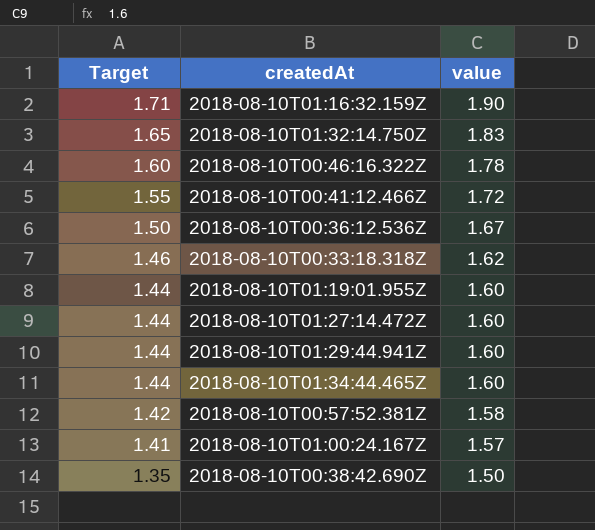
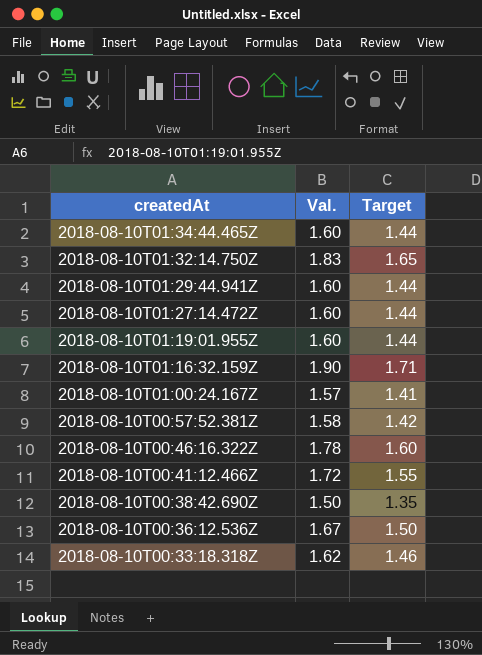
row order: Target descending -> createdAt descending
column name: value -> Val.
column Target | position: 1 -> 3

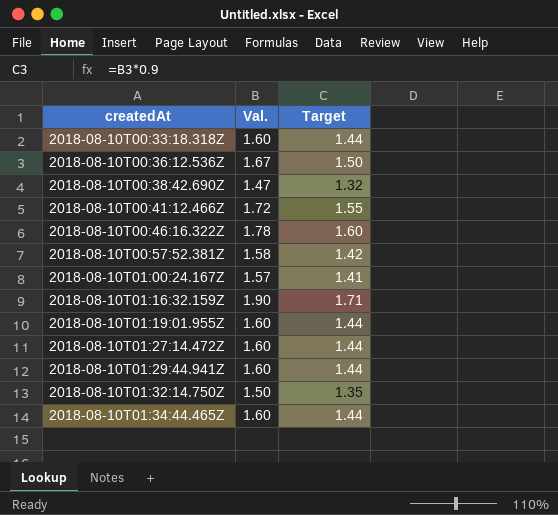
row order: createdAt descending -> createdAt ascending
2018-08-10T00:33:18.318Z | Val.: 1.62 -> 1.60
2018-08-10T00:33:18.318Z | Target: 1.46 -> 1.44
2018-08-10T00:38:42.690Z | Val.: 1.50 -> 1.47
2018-08-10T00:38:42.690Z | Target: 1.35 -> 1.32
2018-08-10T01:32:14.750Z | Val.: 1.83 -> 1.50
2018-08-10T01:32:14.750Z | Target: 1.65 -> 1.35

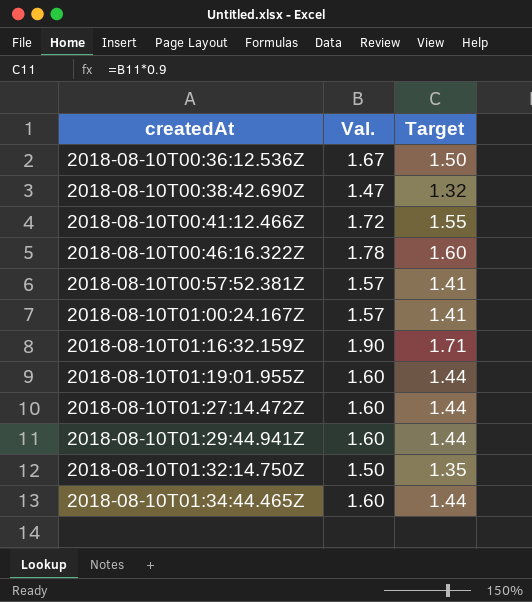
row 2018-08-10T00:33:18.318Z: 1.60 | 1.44 -> none
2018-08-10T00:57:52.381Z | Val.: 1.58 -> 1.57
2018-08-10T00:57:52.381Z | Target: 1.42 -> 1.41

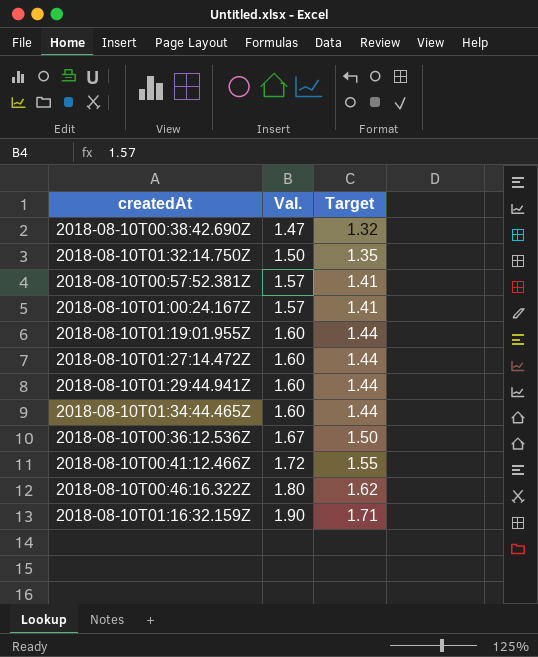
row order: createdAt ascending -> Val. ascending
2018-08-10T00:46:16.322Z | Val.: 1.78 -> 1.80
2018-08-10T00:46:16.322Z | Target: 1.60 -> 1.62

